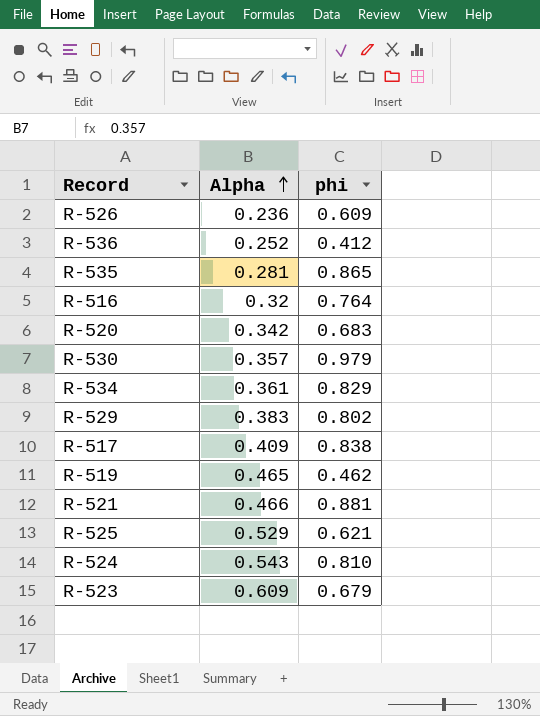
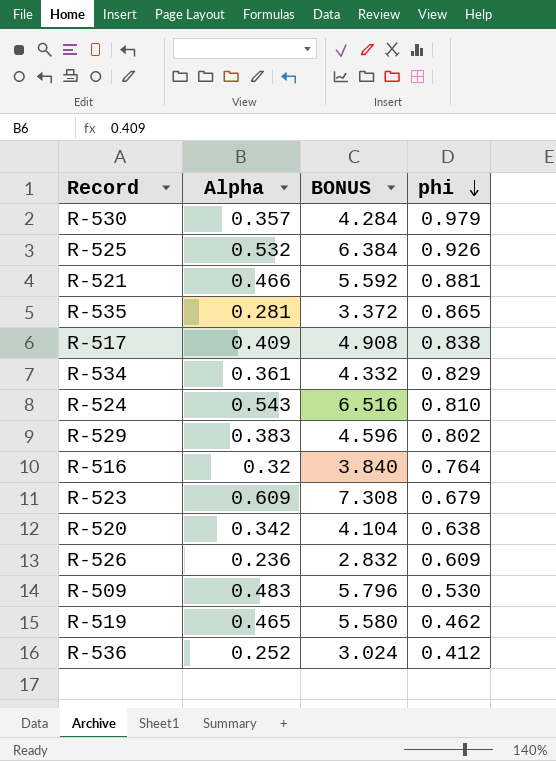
row order: Alpha ascending -> phi descending
column BONUS | formula: none -> [Alpha] * 12
R-525 | Alpha: 0.529 -> 0.532
R-525 | phi: 0.621 -> 0.926
R-520 | phi: 0.683 -> 0.638
row R-509: none -> 0.483 | 5.796 | 0.530

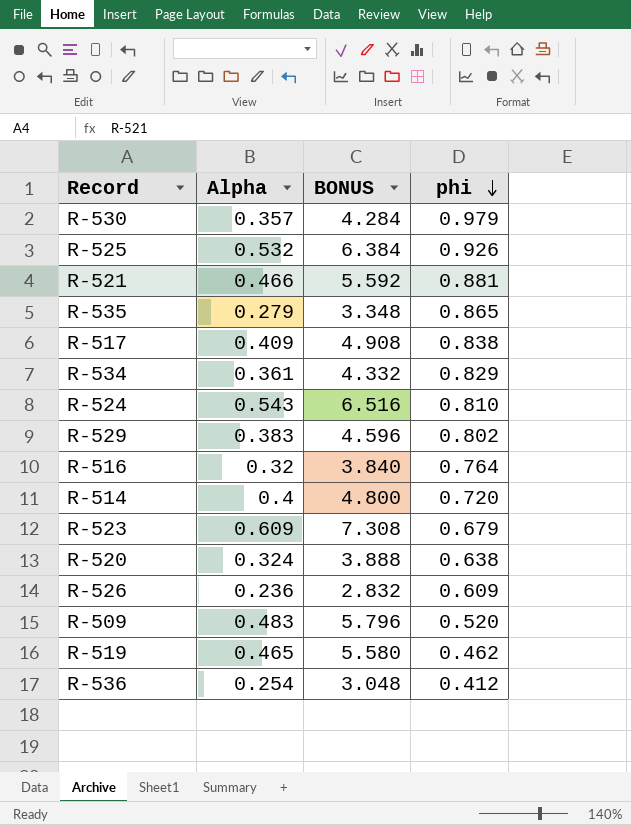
R-535 | Alpha: 0.281 -> 0.279
R-535 | BONUS: 3.372 -> 3.348
row R-514: none -> 0.4 | 4.800 | 0.720
R-520 | Alpha: 0.342 -> 0.324
R-520 | BONUS: 4.104 -> 3.888
R-509 | phi: 0.530 -> 0.520
R-536 | Alpha: 0.252 -> 0.254
R-536 | BONUS: 3.024 -> 3.048

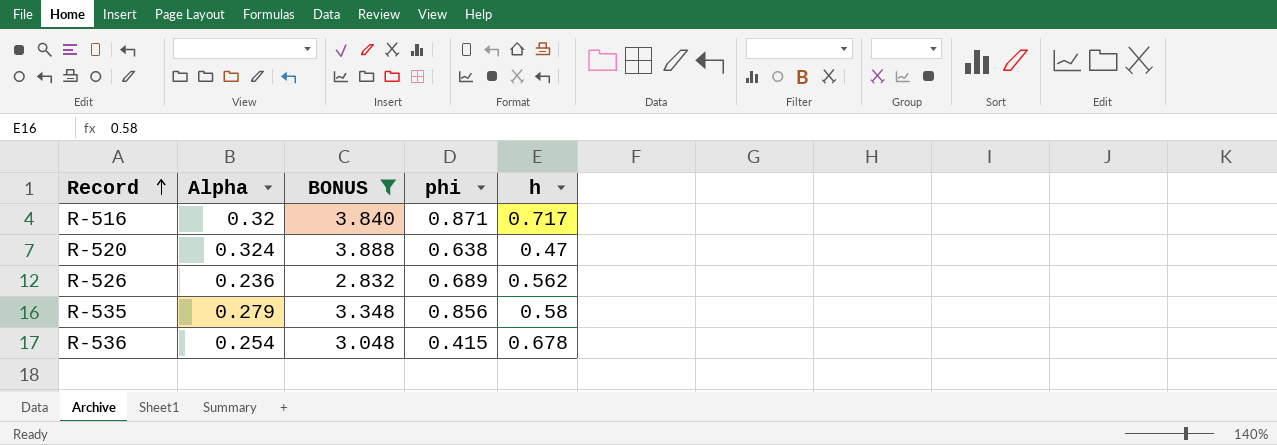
filter: none -> BONUS <= 3.888
row order: phi descending -> Record ascending
column h | position: none -> 5
R-516 | phi: 0.764 -> 0.871
R-526 | phi: 0.609 -> 0.689
R-535 | phi: 0.865 -> 0.856
R-536 | phi: 0.412 -> 0.415

